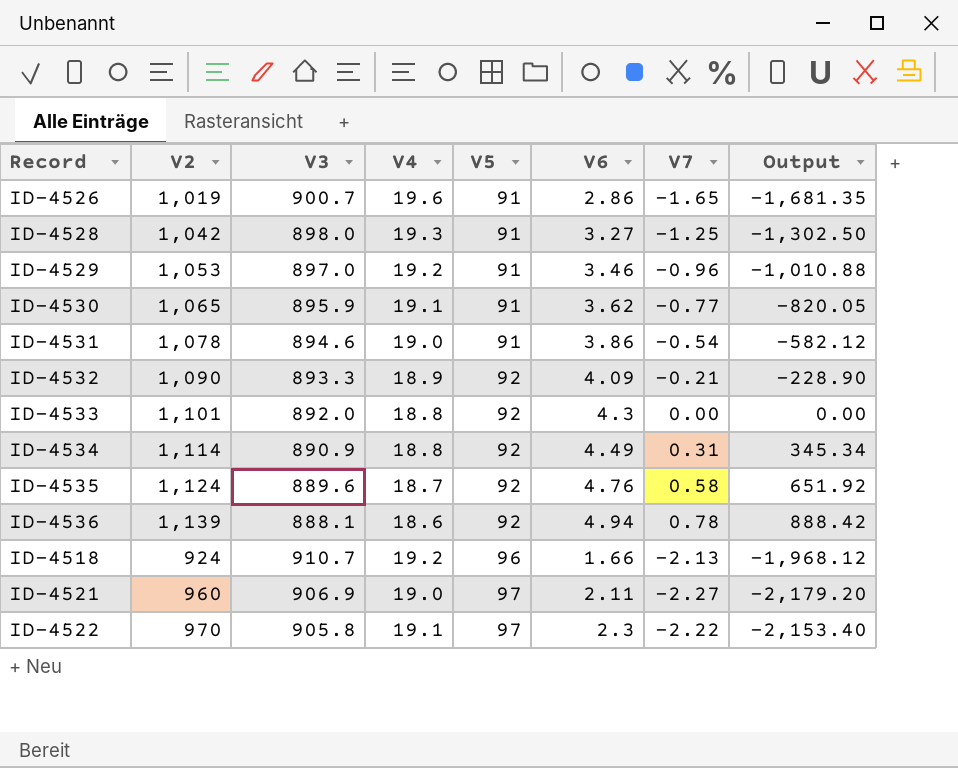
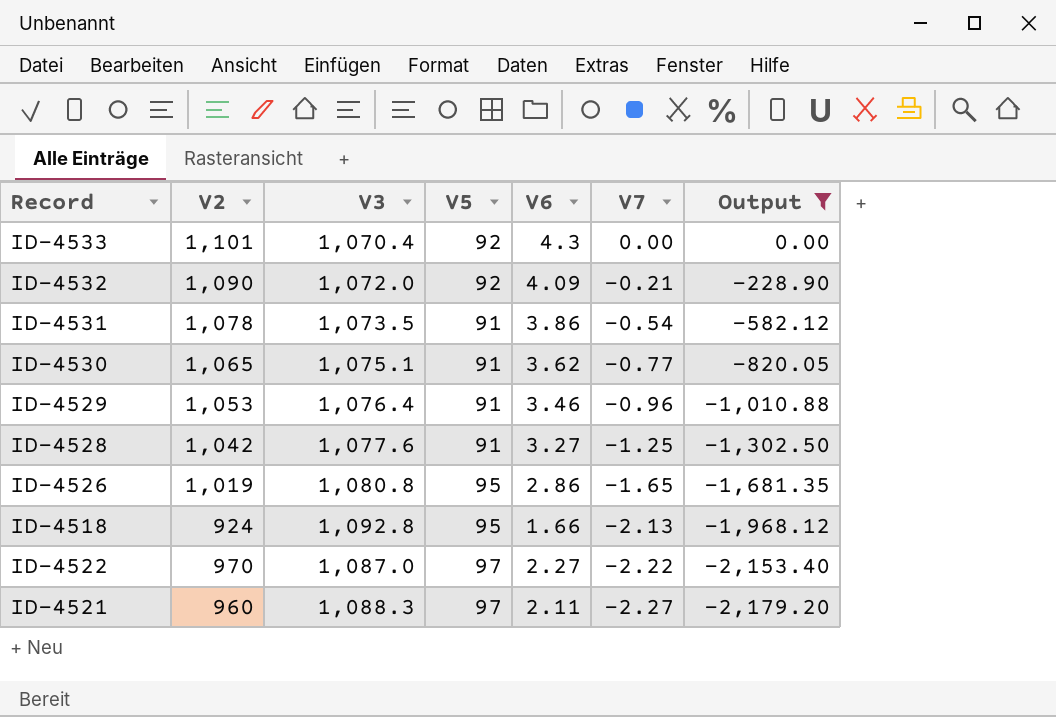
filter: none -> Output <= 0.00
row order: V5 ascending -> V7 descending
column V4 | position: 4 -> none
ID-4533 | V3: 892.0 -> 1,070.4
ID-4532 | V3: 893.3 -> 1,072.0
ID-4531 | V3: 894.6 -> 1,073.5
ID-4530 | V3: 895.9 -> 1,075.1
ID-4529 | V3: 897.0 -> 1,076.4
ID-4528 | V3: 898.0 -> 1,077.6
ID-4526 | V3: 900.7 -> 1,080.8
ID-4526 | V5: 91 -> 95
ID-4518 | V3: 910.7 -> 1,092.8
ID-4518 | V5: 96 -> 95
ID-4522 | V3: 905.8 -> 1,087.0
ID-4522 | V6: 2.3 -> 2.27
ID-4521 | V3: 906.9 -> 1,088.3

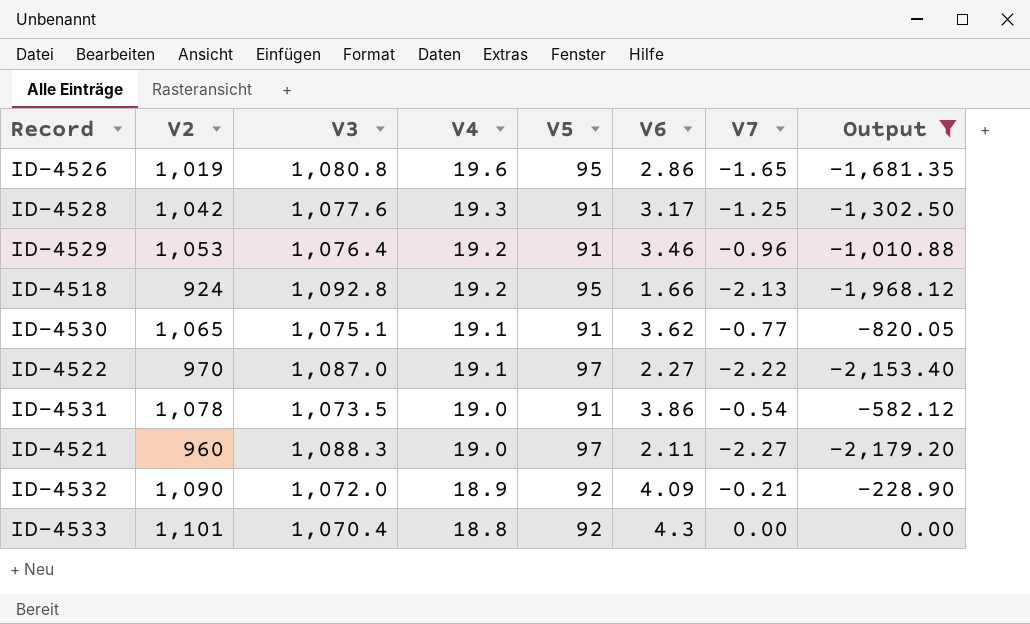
row order: V7 descending -> V4 descending
column V4 | position: none -> 4
ID-4528 | V6: 3.27 -> 3.17

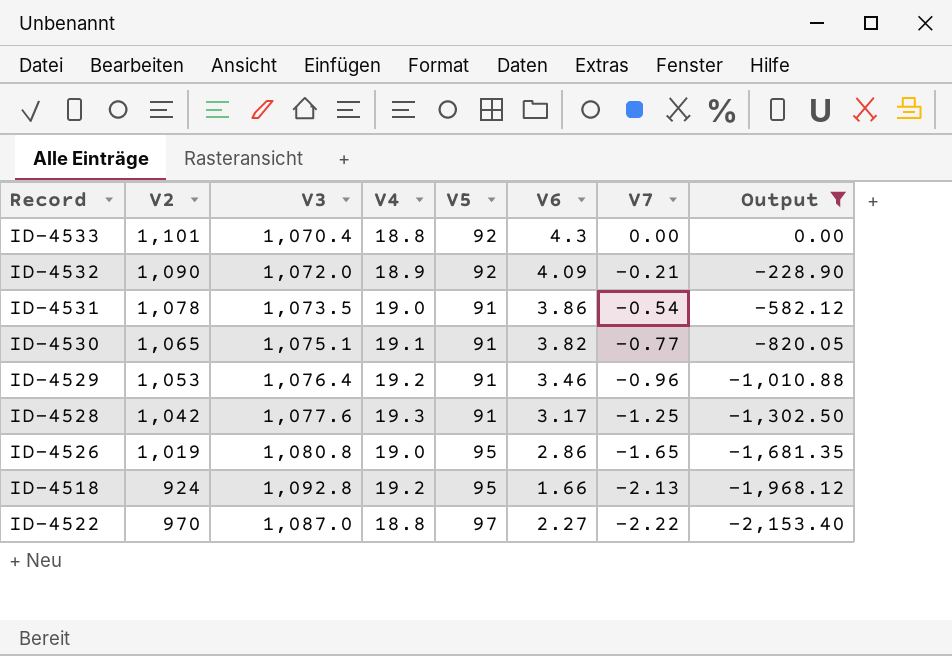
row order: V4 descending -> V7 descending
row ID-4521: 960 | 1,088.3 | 19.0 | 97 | 2.11 | -2.27 | -2,179.20 -> none
ID-4530 | V6: 3.62 -> 3.82
ID-4526 | V4: 19.6 -> 19.0
ID-4522 | V4: 19.1 -> 18.8

